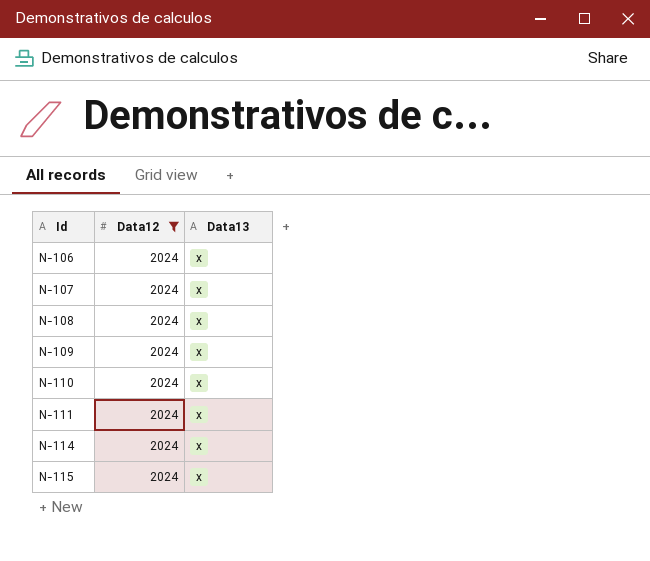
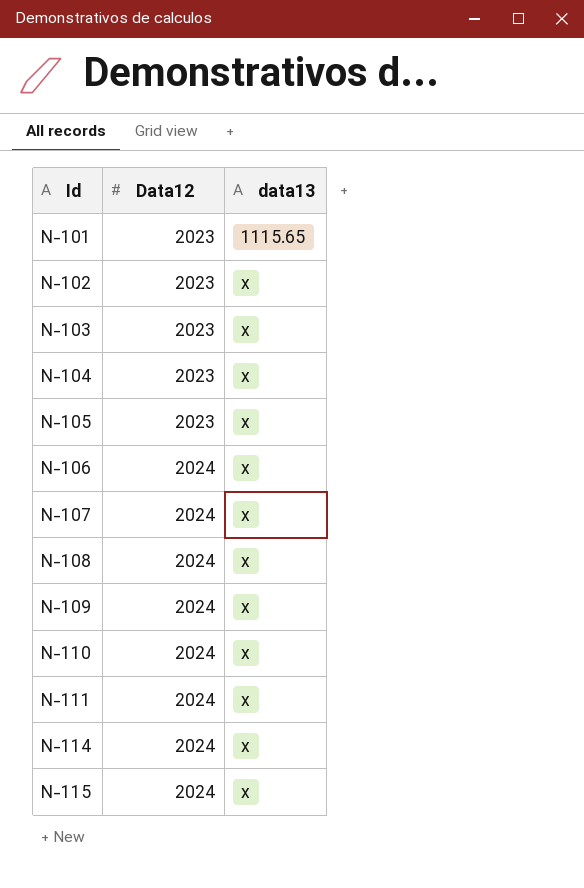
filter: Data12 = 2024 -> none
column name: Data13 -> data13

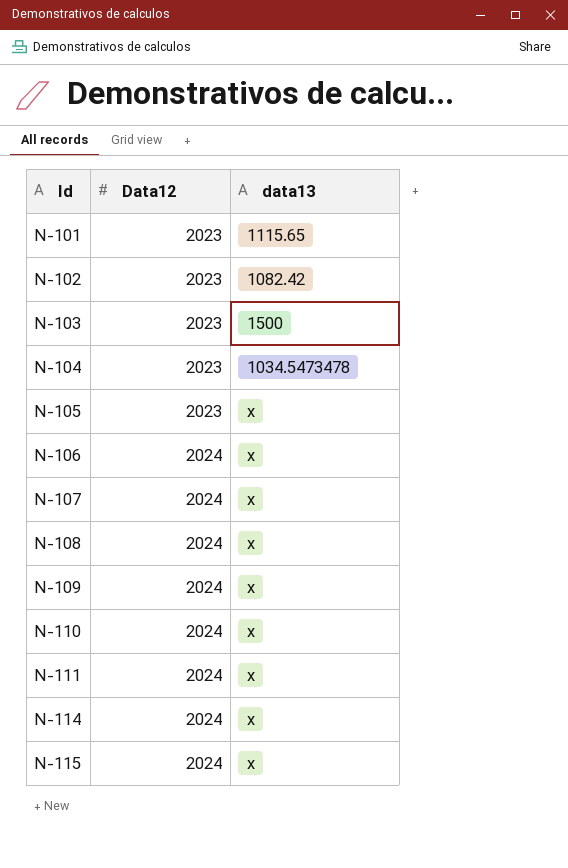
N-102 | data13: x -> 1082.42
N-103 | data13: x -> 1500
N-104 | data13: x -> 1034.5473478

